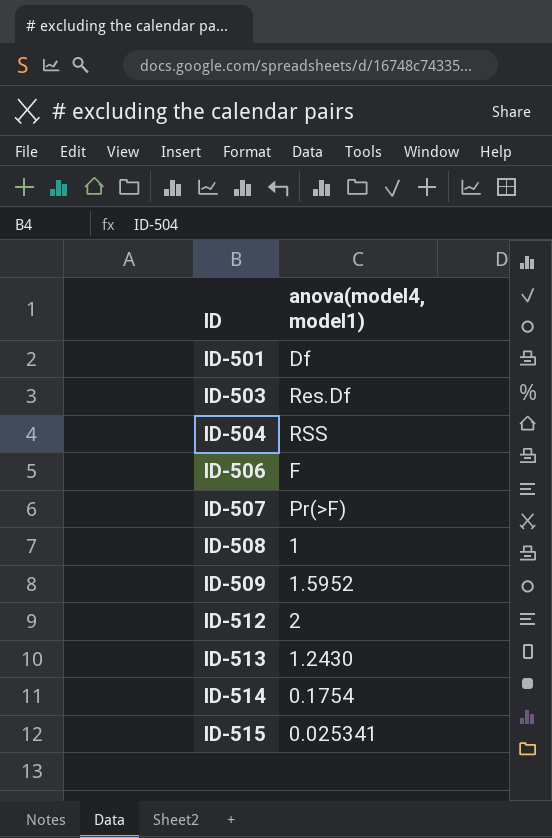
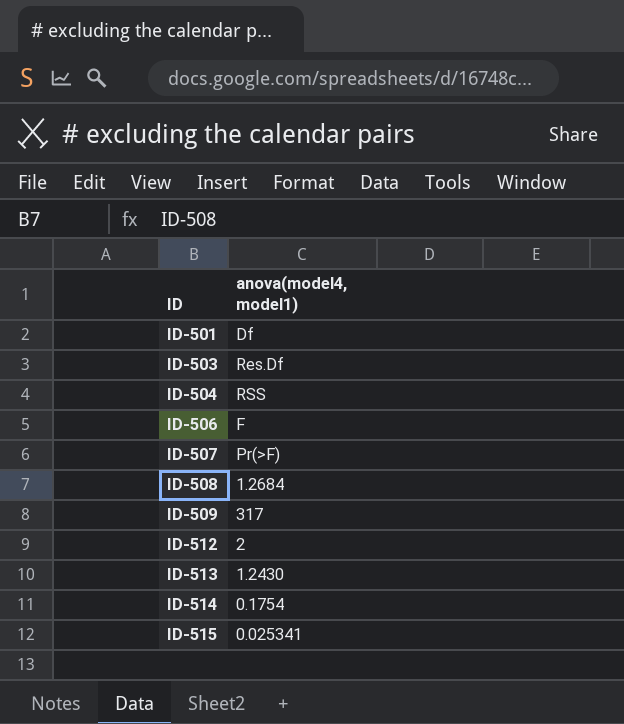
ID-508 | anova(model4, model1): 1 -> 1.2684
ID-509 | anova(model4, model1): 1.5952 -> 317

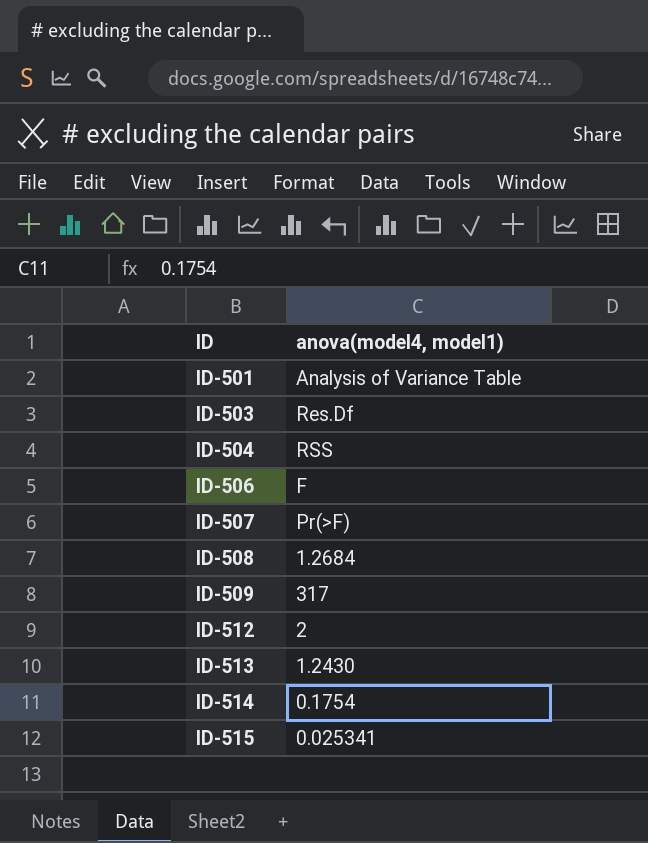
ID-501 | anova(model4, model1): Df -> Analysis of Variance Table

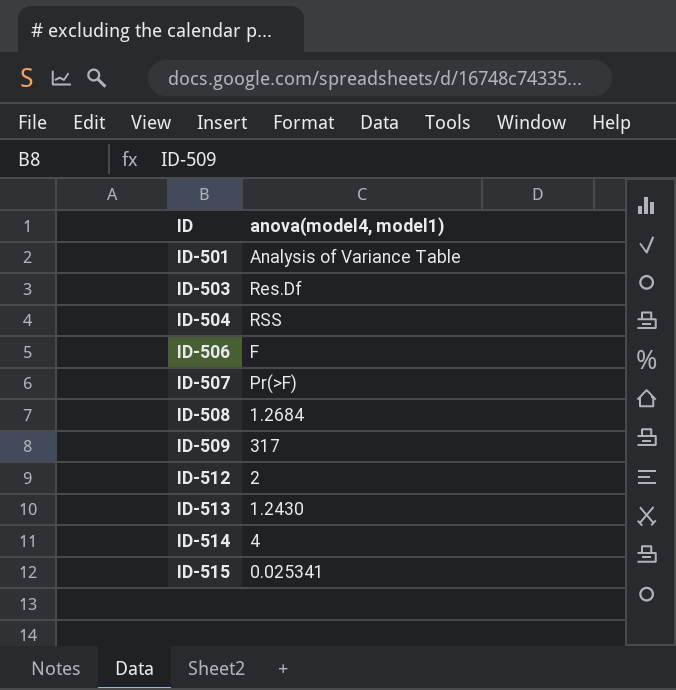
ID-514 | anova(model4, model1): 0.1754 -> 4

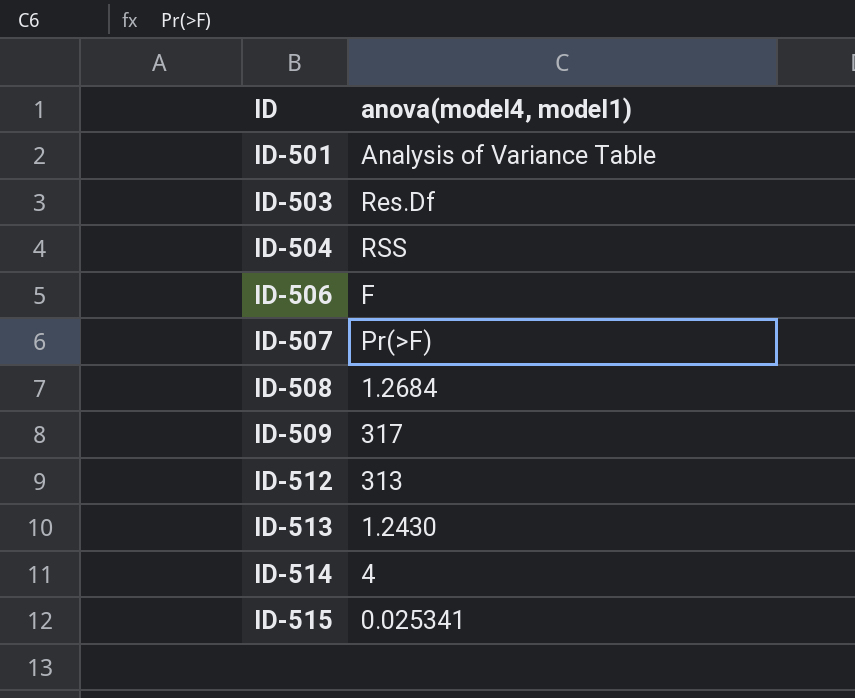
ID-512 | anova(model4, model1): 2 -> 313

